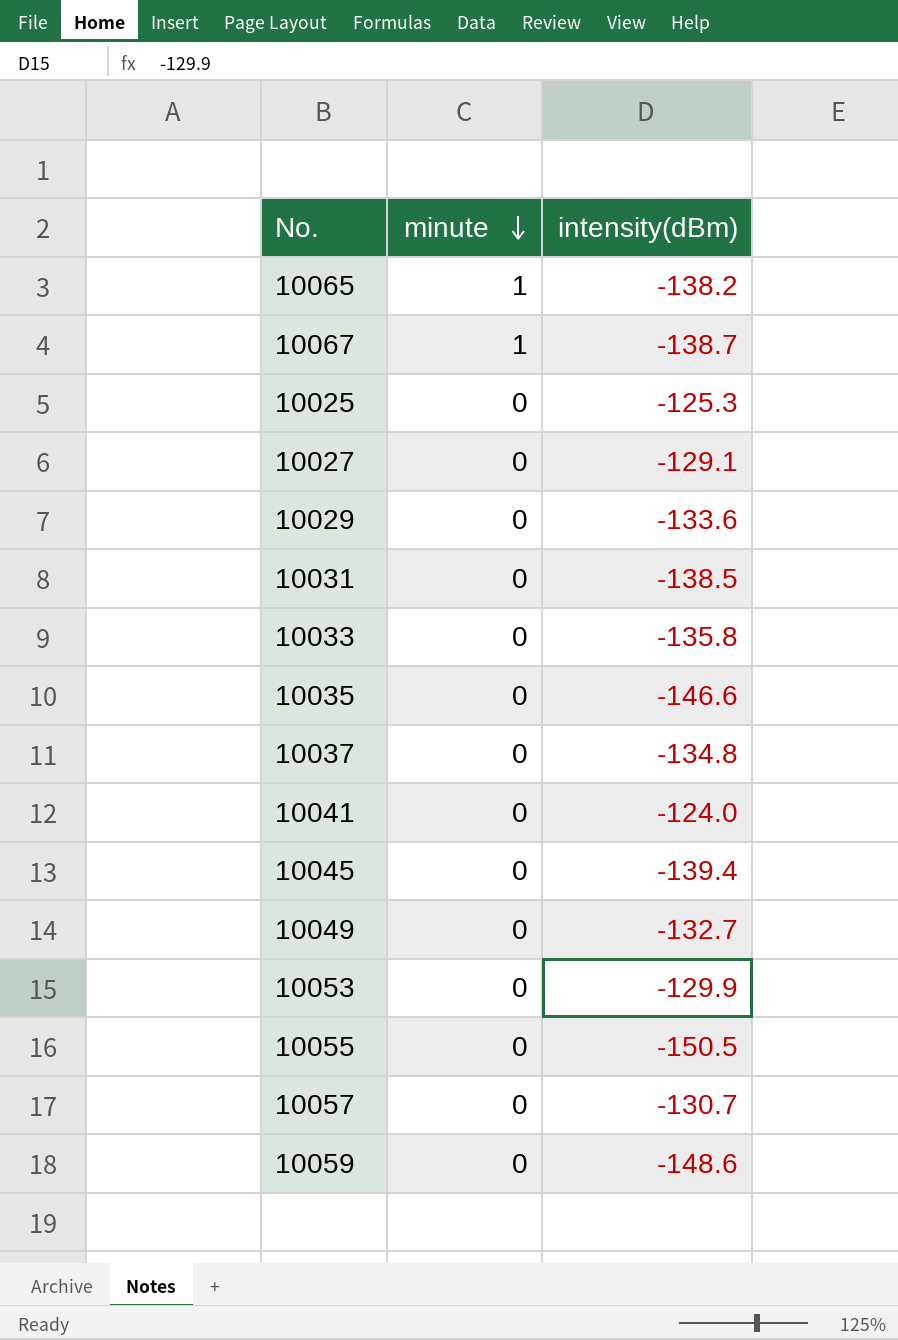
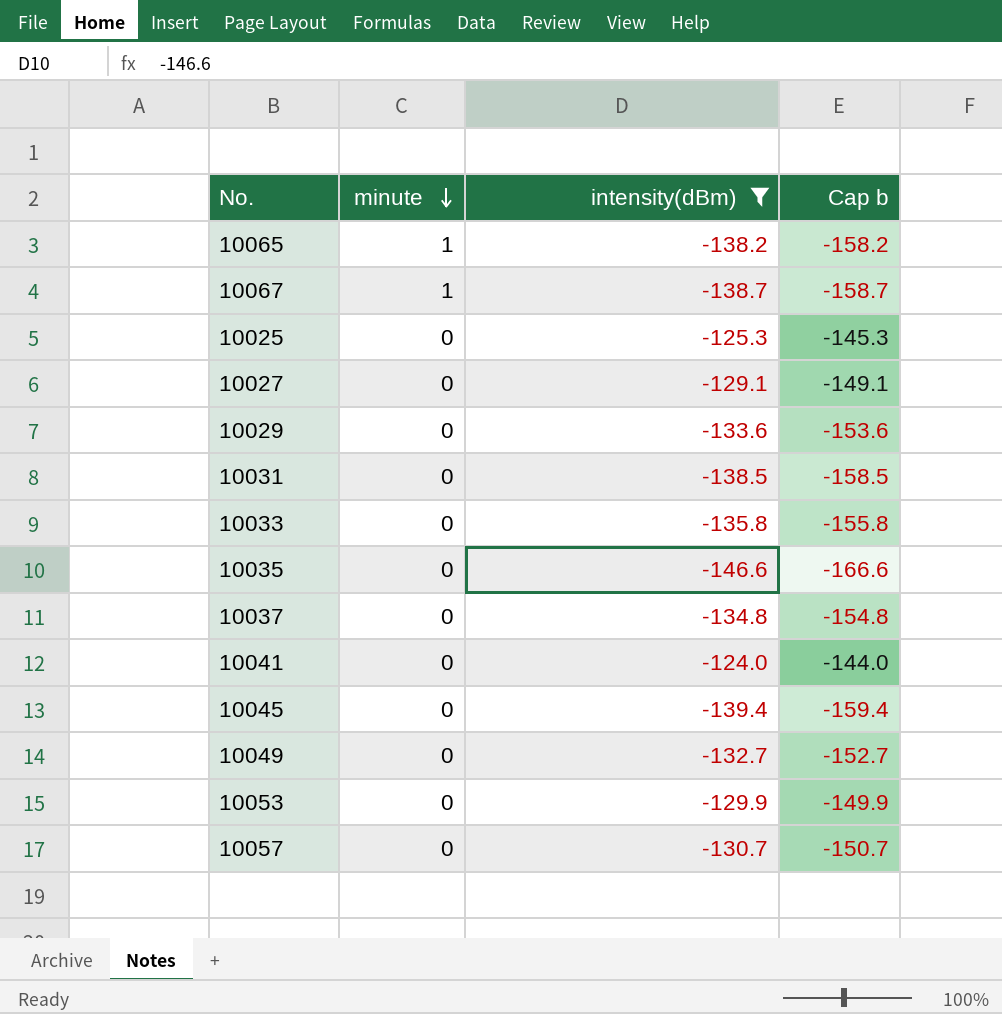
filter: none -> intensity(dBm) >= -146.6
column Cap b | formula: none -> [intensity(dBm)] - 20

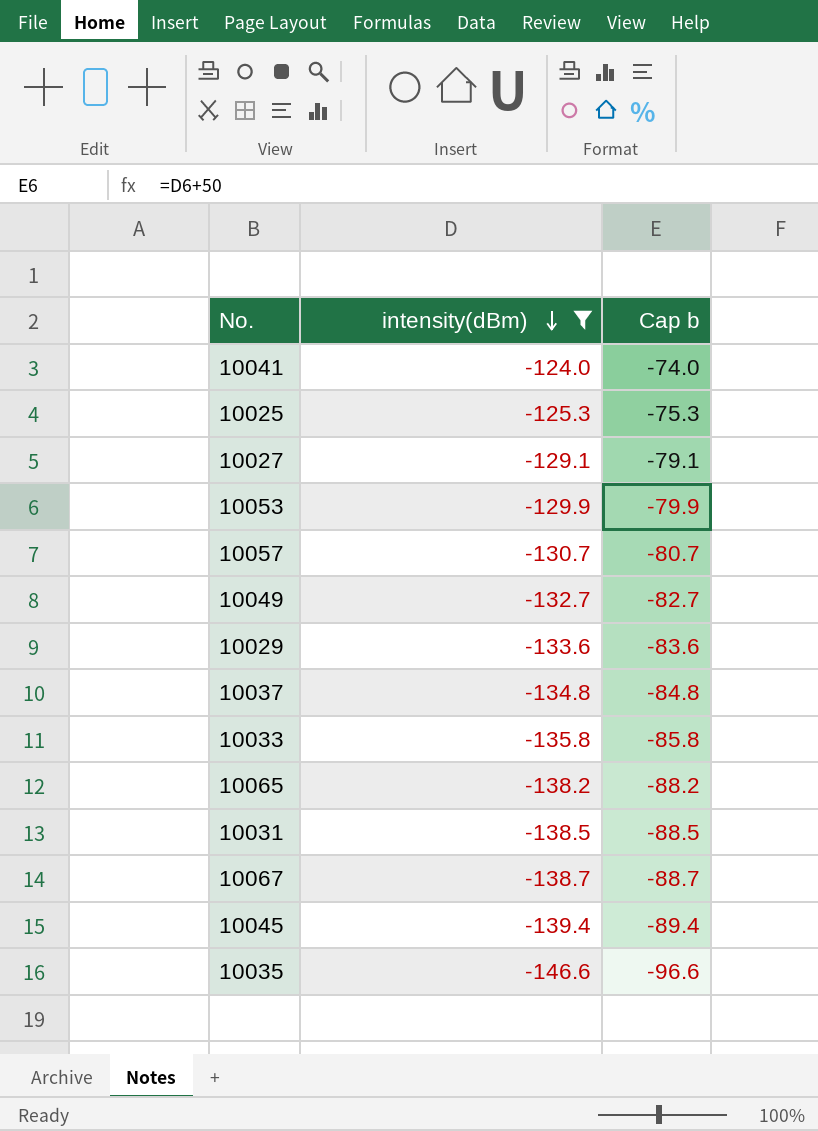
row order: minute descending -> intensity(dBm) descending
column minute | position: 2 -> none
column Cap b | formula: [intensity(dBm)] - 20 -> [intensity(dBm)] + 50

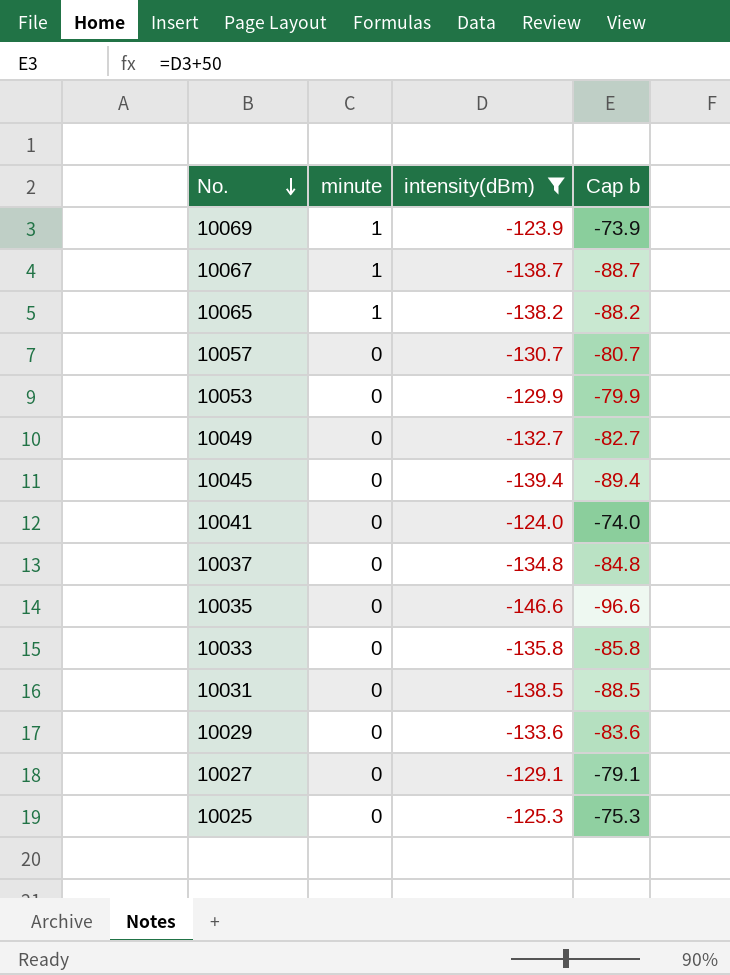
row order: intensity(dBm) descending -> No. descending
column minute | position: none -> 2
row 10069: none -> 1 | -123.9 | -73.9

